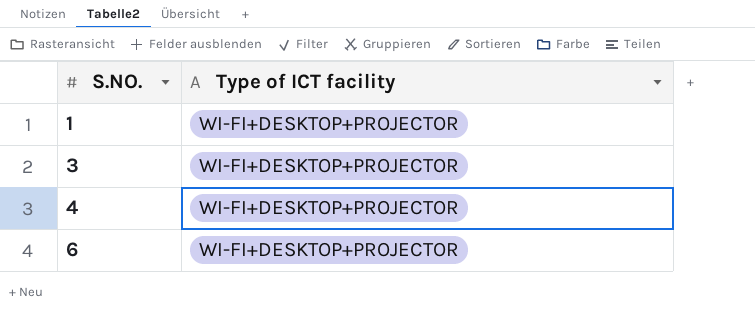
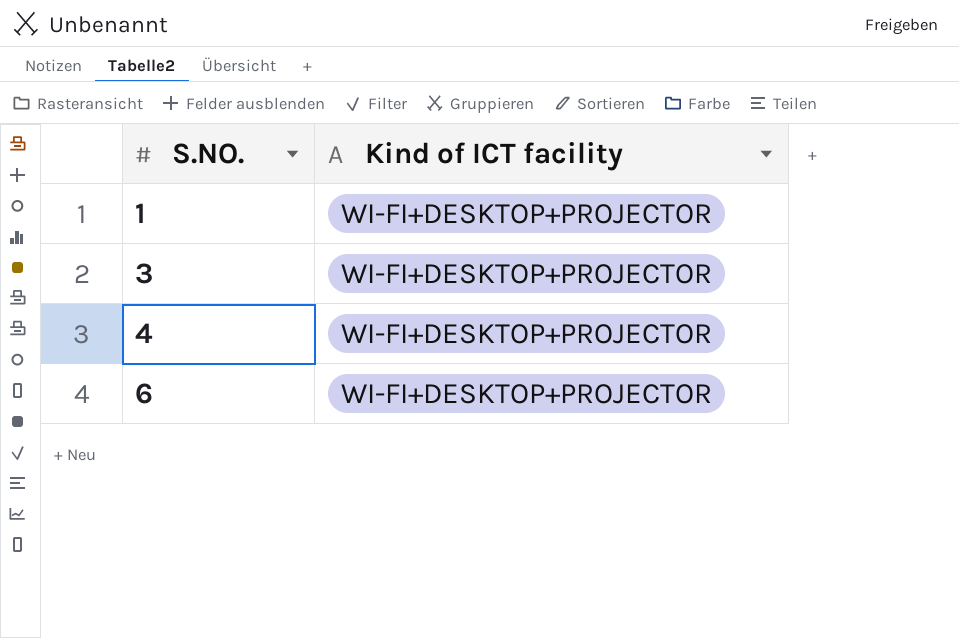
column name: Type of ICT facility -> Kind of ICT facility

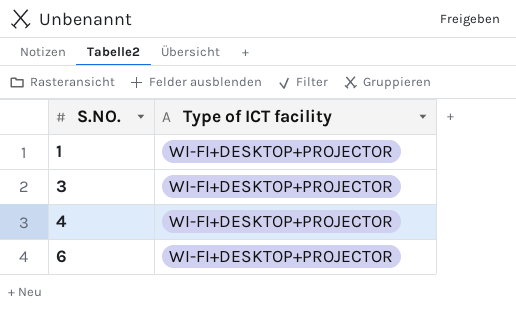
column name: Kind of ICT facility -> Type of ICT facility

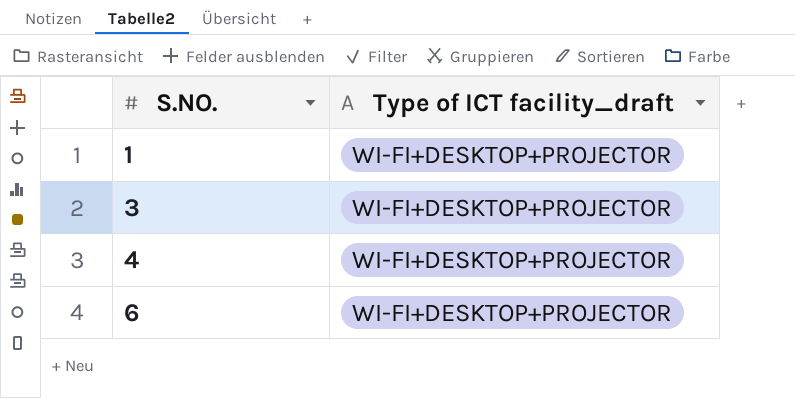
column name: Type of ICT facility -> Type of ICT facility_draft

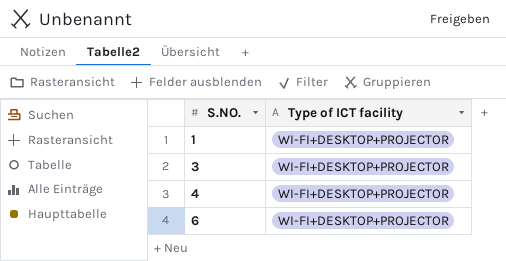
column name: Type of ICT facility_draft -> Type of ICT facility

